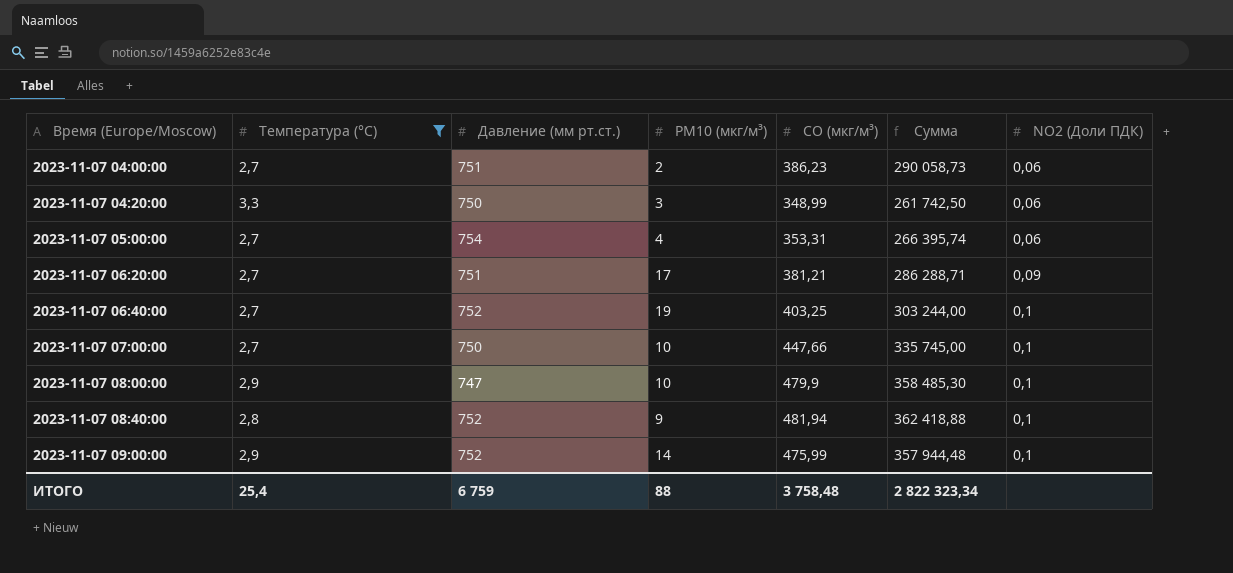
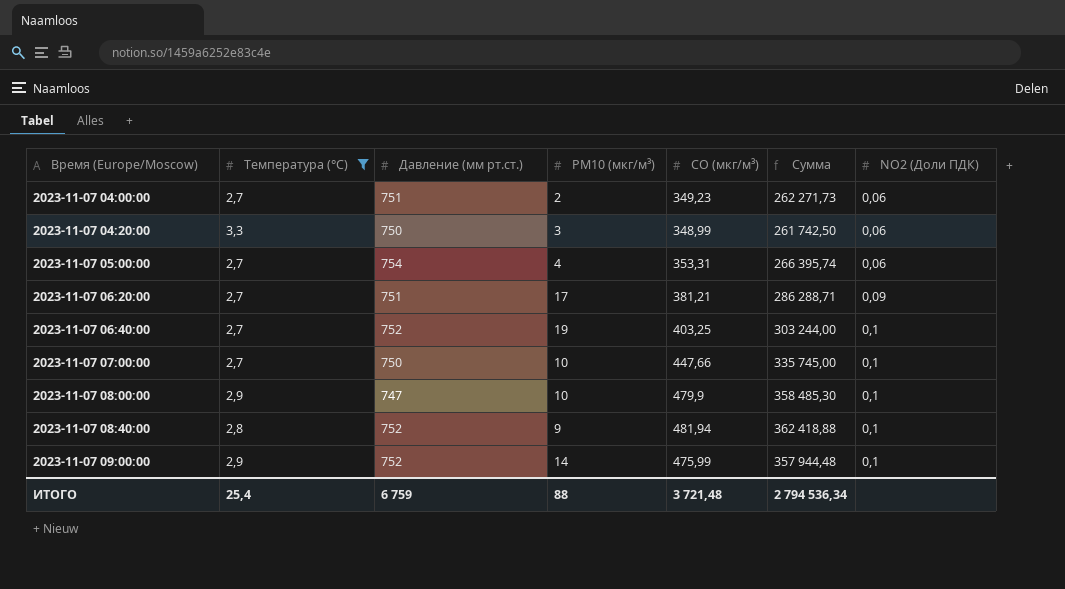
2023-11-07 04:00:00 | CO (мкг/м³): 386,23 -> 349,23
2023-11-07 04:00:00 | Сумма: 290 058,73 -> 262 271,73
ИТОГО | CO (мкг/м³): 3 758,48 -> 3 721,48
ИТОГО | Сумма: 2 822 323,34 -> 2 794 536,34

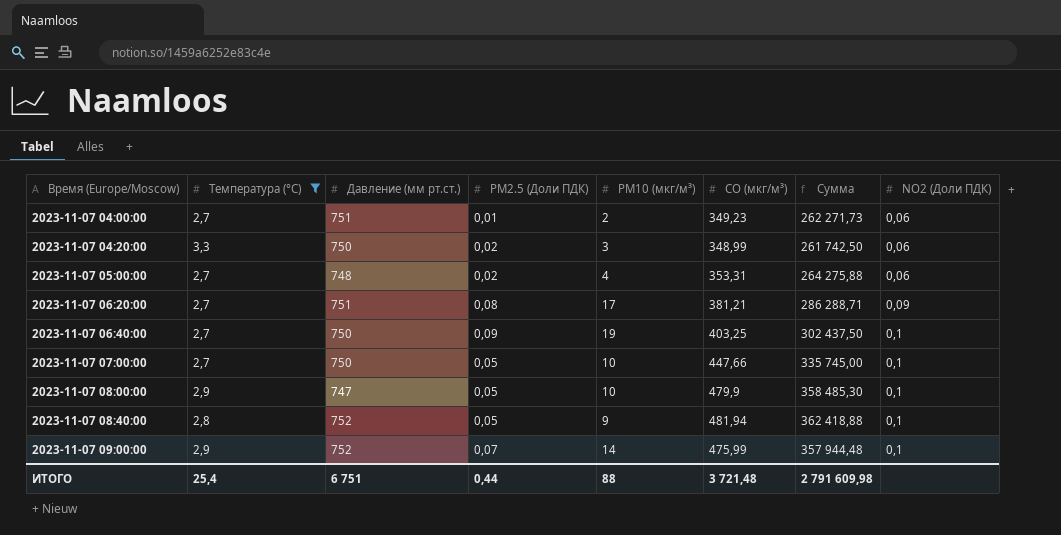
column PM2.5 (Доли ПДК) | position: none -> 4
2023-11-07 05:00:00 | Давление (мм рт.ст.): 754 -> 748
2023-11-07 05:00:00 | Сумма: 266 395,74 -> 264 275,88
2023-11-07 06:40:00 | Давление (мм рт.ст.): 752 -> 750
2023-11-07 06:40:00 | Сумма: 303 244,00 -> 302 437,50
ИТОГО | Давление (мм рт.ст.): 6 759 -> 6 751
ИТОГО | Сумма: 2 794 536,34 -> 2 791 609,98

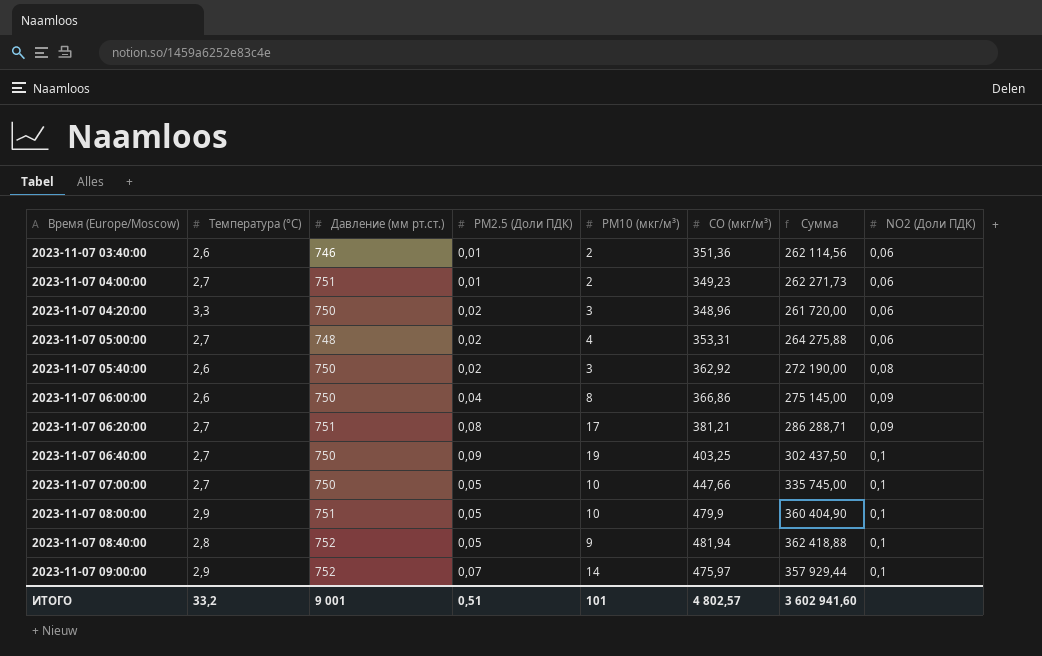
filter: Температура (°C) != 2,6 -> none
2023-11-07 04:20:00 | CO (мкг/м³): 348,99 -> 348,96
2023-11-07 04:20:00 | Сумма: 261 742,50 -> 261 720,00
2023-11-07 08:00:00 | Давление (мм рт.ст.): 747 -> 751
2023-11-07 08:00:00 | Сумма: 358 485,30 -> 360 404,90
2023-11-07 09:00:00 | CO (мкг/м³): 475,99 -> 475,97
2023-11-07 09:00:00 | Сумма: 357 944,48 -> 357 929,44
ИТОГО | Температура (°C): 25,4 -> 33,2
ИТОГО | Давление (мм рт.ст.): 6 751 -> 9 001
ИТОГО | PM2.5 (Доли ПДК): 0,44 -> 0,51
ИТОГО | PM10 (мкг/м³): 88 -> 101
ИТОГО | CO (мкг/м³): 3 721,48 -> 4 802,57
ИТОГО | Сумма: 2 791 609,98 -> 3 602 941,60

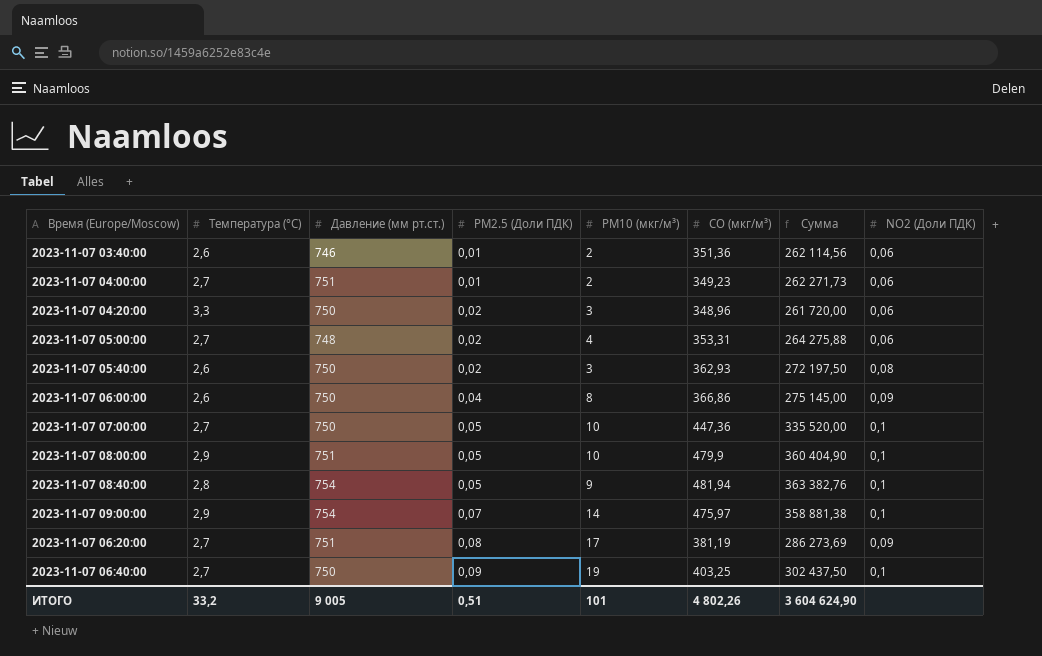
row order: Время (Europe/Moscow) ascending -> PM2.5 (Доли ПДК) ascending
2023-11-07 05:40:00 | CO (мкг/м³): 362,92 -> 362,93
2023-11-07 05:40:00 | Сумма: 272 190,00 -> 272 197,50
2023-11-07 07:00:00 | CO (мкг/м³): 447,66 -> 447,36
2023-11-07 07:00:00 | Сумма: 335 745,00 -> 335 520,00
2023-11-07 08:40:00 | Давление (мм рт.ст.): 752 -> 754
2023-11-07 08:40:00 | Сумма: 362 418,88 -> 363 382,76
2023-11-07 09:00:00 | Давление (мм рт.ст.): 752 -> 754
2023-11-07 09:00:00 | Сумма: 357 929,44 -> 358 881,38
2023-11-07 06:20:00 | CO (мкг/м³): 381,21 -> 381,19
2023-11-07 06:20:00 | Сумма: 286 288,71 -> 286 273,69
ИТОГО | Давление (мм рт.ст.): 9 001 -> 9 005
ИТОГО | CO (мкг/м³): 4 802,57 -> 4 802,26
ИТОГО | Сумма: 3 602 941,60 -> 3 604 624,90

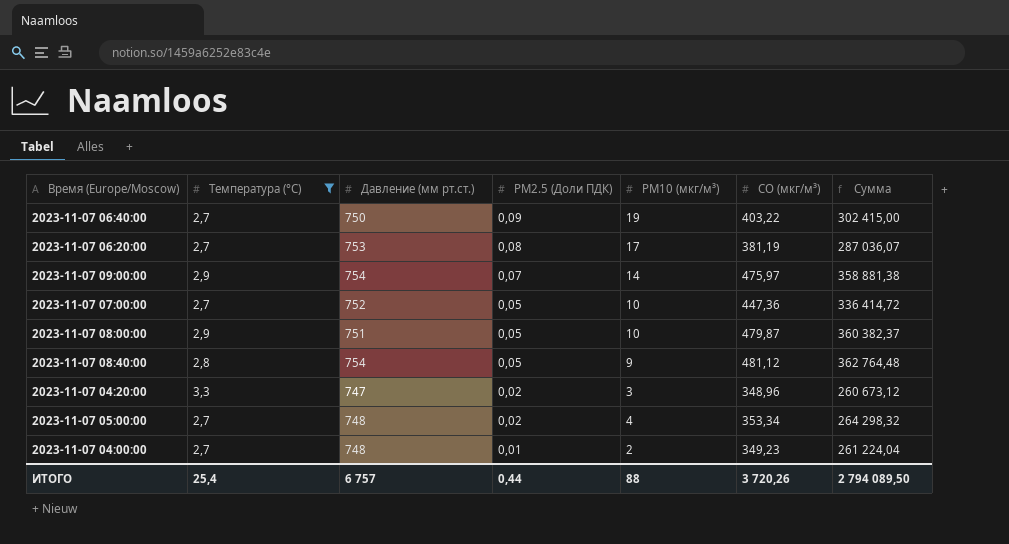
filter: none -> Температура (°C) != 2,6
row order: PM2.5 (Доли ПДК) ascending -> PM2.5 (Доли ПДК) descending
column NO2 (Доли ПДК) | position: 8 -> none
2023-11-07 06:40:00 | CO (мкг/м³): 403,25 -> 403,22
2023-11-07 06:40:00 | Сумма: 302 437,50 -> 302 415,00
2023-11-07 06:20:00 | Давление (мм рт.ст.): 751 -> 753
2023-11-07 06:20:00 | Сумма: 286 273,69 -> 287 036,07
2023-11-07 07:00:00 | Давление (мм рт.ст.): 750 -> 752
2023-11-07 07:00:00 | Сумма: 335 520,00 -> 336 414,72
2023-11-07 08:00:00 | CO (мкг/м³): 479,9 -> 479,87
2023-11-07 08:00:00 | Сумма: 360 404,90 -> 360 382,37
2023-11-07 08:40:00 | CO (мкг/м³): 481,94 -> 481,12
2023-11-07 08:40:00 | Сумма: 363 382,76 -> 362 764,48
2023-11-07 04:20:00 | Давление (мм рт.ст.): 750 -> 747
2023-11-07 04:20:00 | Сумма: 261 720,00 -> 260 673,12
2023-11-07 05:00:00 | CO (мкг/м³): 353,31 -> 353,34
2023-11-07 05:00:00 | Сумма: 264 275,88 -> 264 298,32
2023-11-07 04:00:00 | Давление (мм рт.ст.): 751 -> 748
2023-11-07 04:00:00 | Сумма: 262 271,73 -> 261 224,04
ИТОГО | Температура (°C): 33,2 -> 25,4
ИТОГО | Давление (мм рт.ст.): 9 005 -> 6 757
ИТОГО | PM2.5 (Доли ПДК): 0,51 -> 0,44
ИТОГО | PM10 (мкг/м³): 101 -> 88
ИТОГО | CO (мкг/м³): 4 802,26 -> 3 720,26
ИТОГО | Сумма: 3 604 624,90 -> 2 794 089,50

